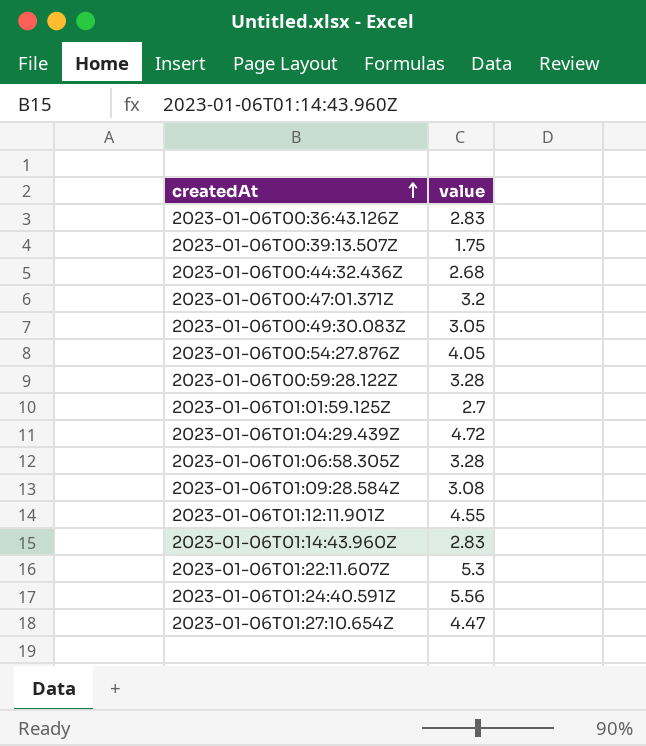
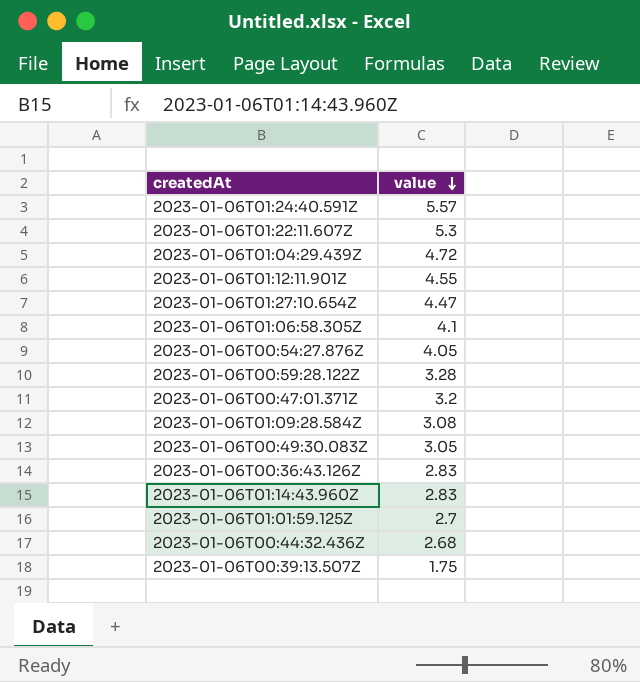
row order: createdAt ascending -> value descending
2023-01-06T01:24:40.591Z | value: 5.56 -> 5.57
2023-01-06T01:06:58.305Z | value: 3.28 -> 4.1

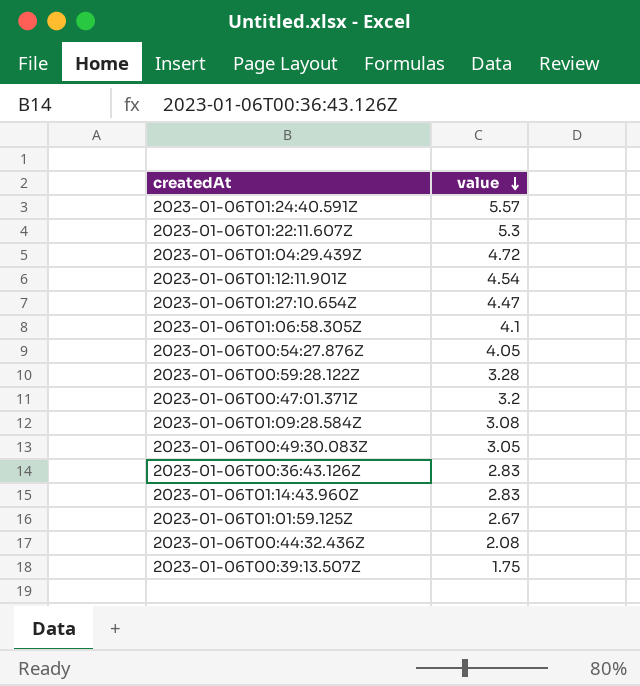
2023-01-06T01:12:11.901Z | value: 4.55 -> 4.54
2023-01-06T01:01:59.125Z | value: 2.7 -> 2.67
2023-01-06T00:44:32.436Z | value: 2.68 -> 2.08

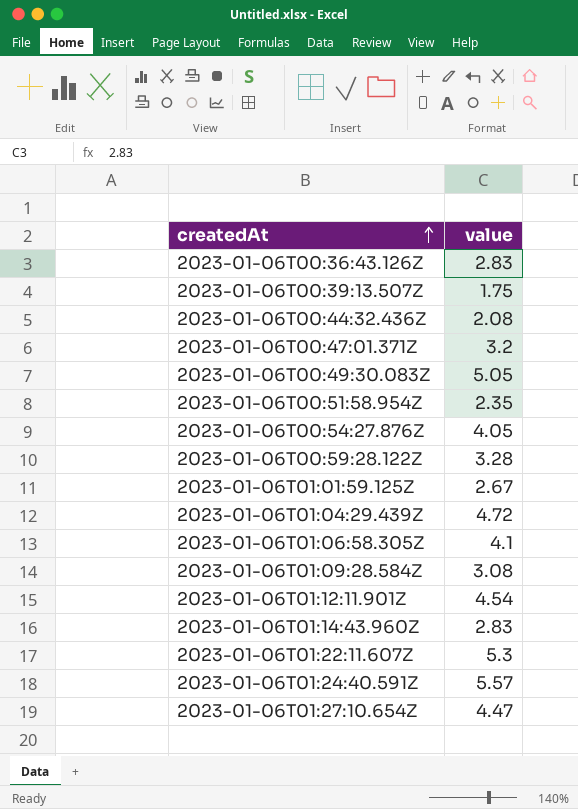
row order: value descending -> createdAt ascending
2023-01-06T00:49:30.083Z | value: 3.05 -> 5.05
row 2023-01-06T00:51:58.954Z: none -> 2.35

